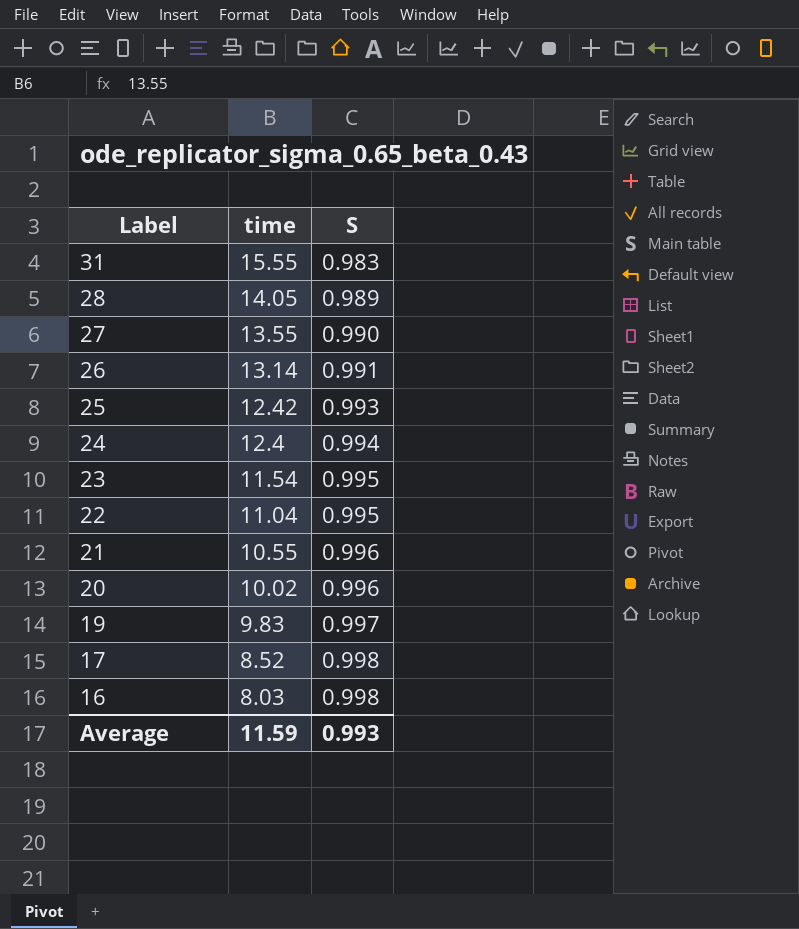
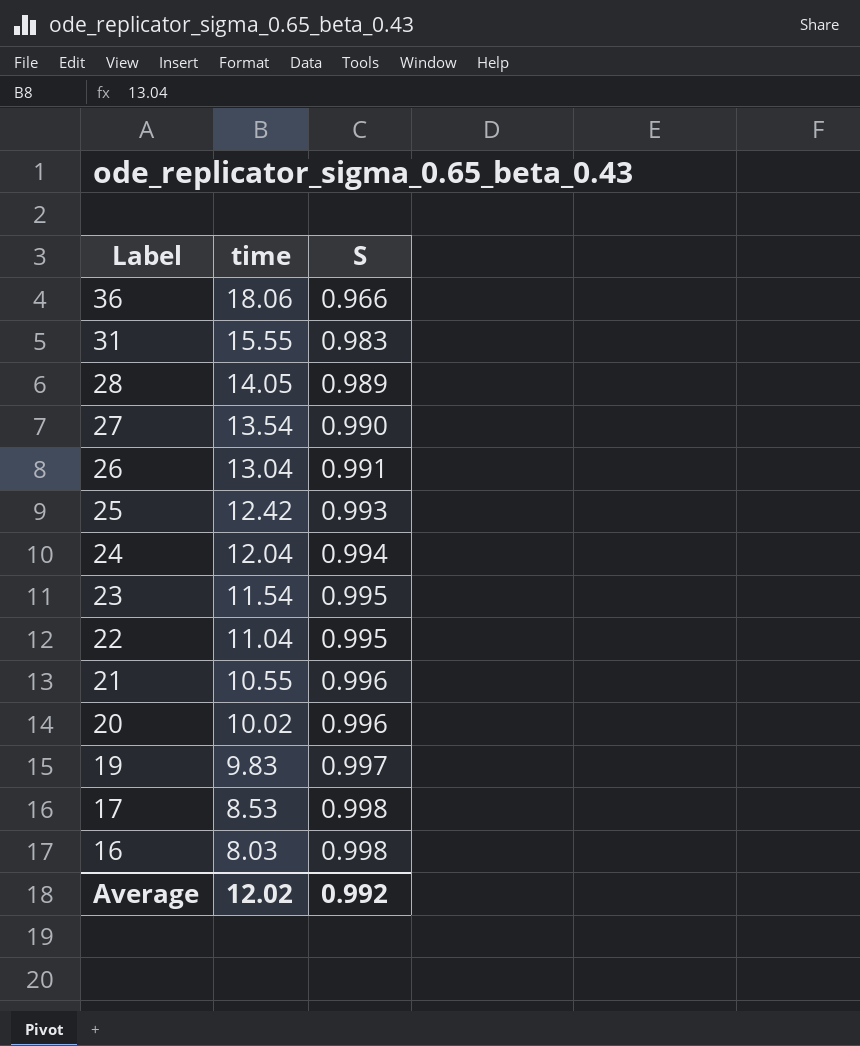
row 36: none -> 18.06 | 0.966
27 | time: 13.55 -> 13.54
26 | time: 13.14 -> 13.04
24 | time: 12.4 -> 12.04
17 | time: 8.52 -> 8.53
Average | time: 11.59 -> 12.02
Average | S: 0.993 -> 0.992

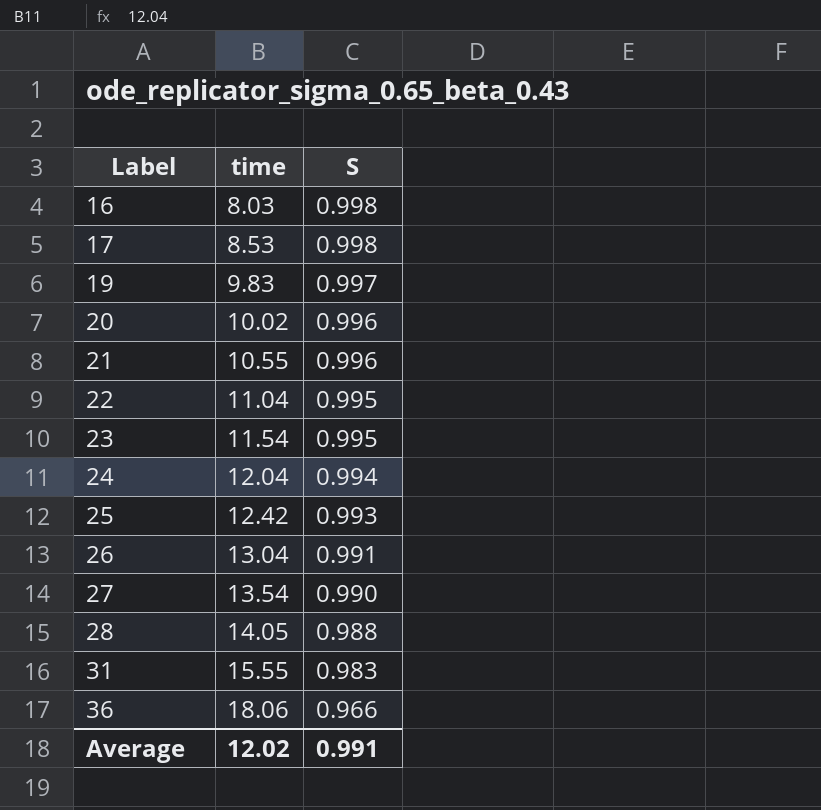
row order: Label descending -> Label ascending
28 | S: 0.989 -> 0.988
Average | S: 0.992 -> 0.991

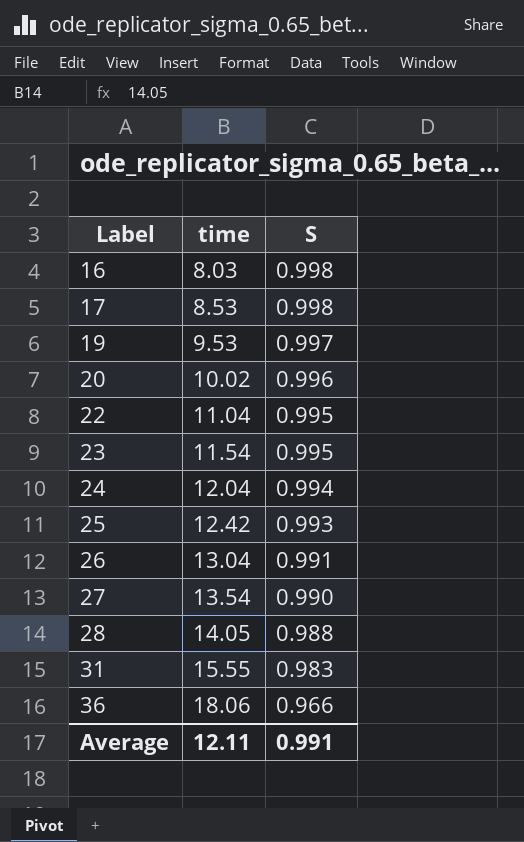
row 21: 10.55 | 0.996 -> none
19 | time: 9.83 -> 9.53
Average | time: 12.02 -> 12.11

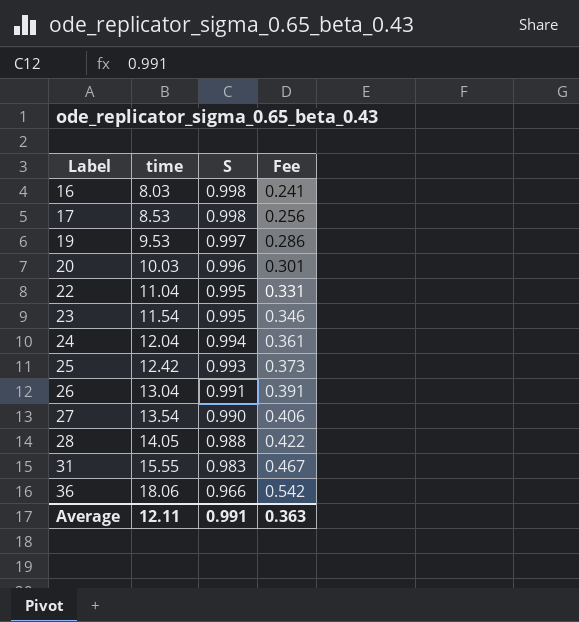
column Fee | formula: none -> [time] * 0.03
20 | time: 10.02 -> 10.03

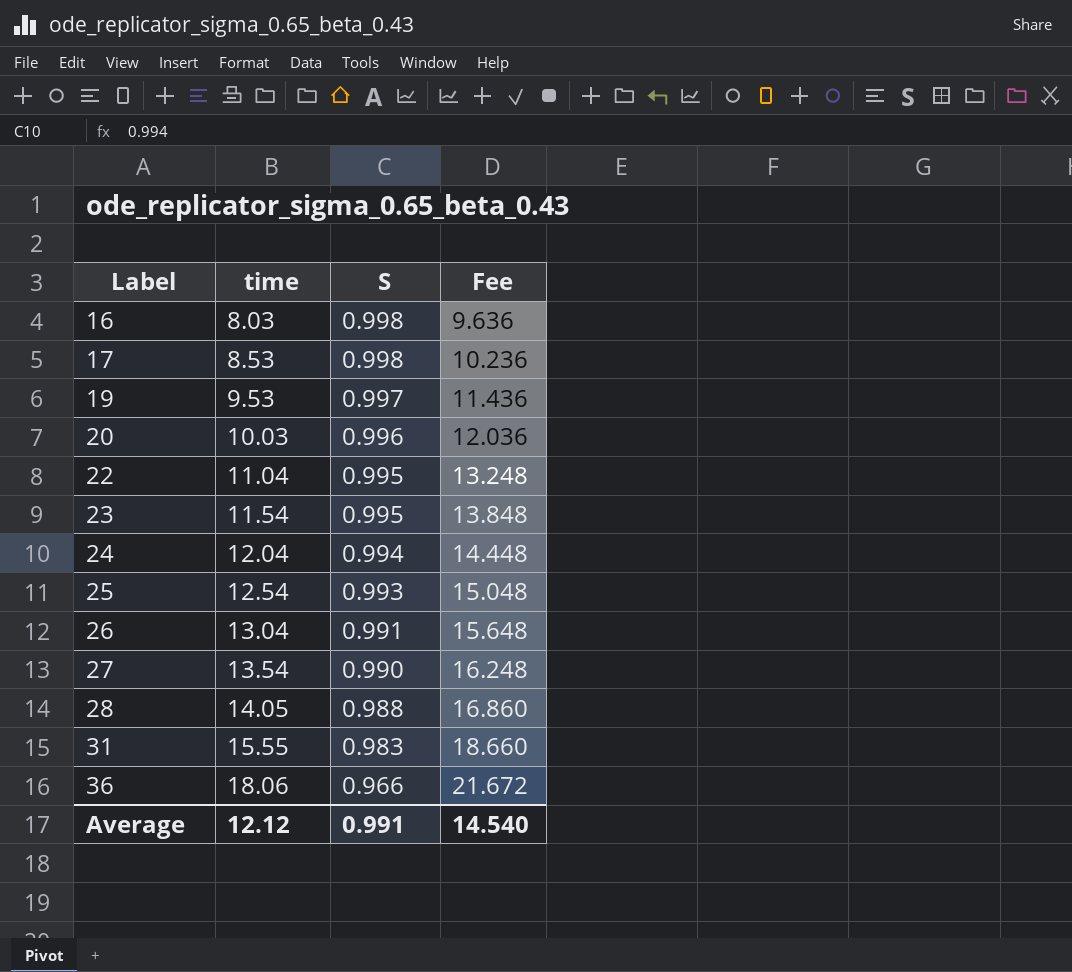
column Fee | formula: [time] * 0.03 -> [time] * 1.2
25 | time: 12.42 -> 12.54
Average | time: 12.11 -> 12.12
Average | Fee: 0.363 -> 14.540

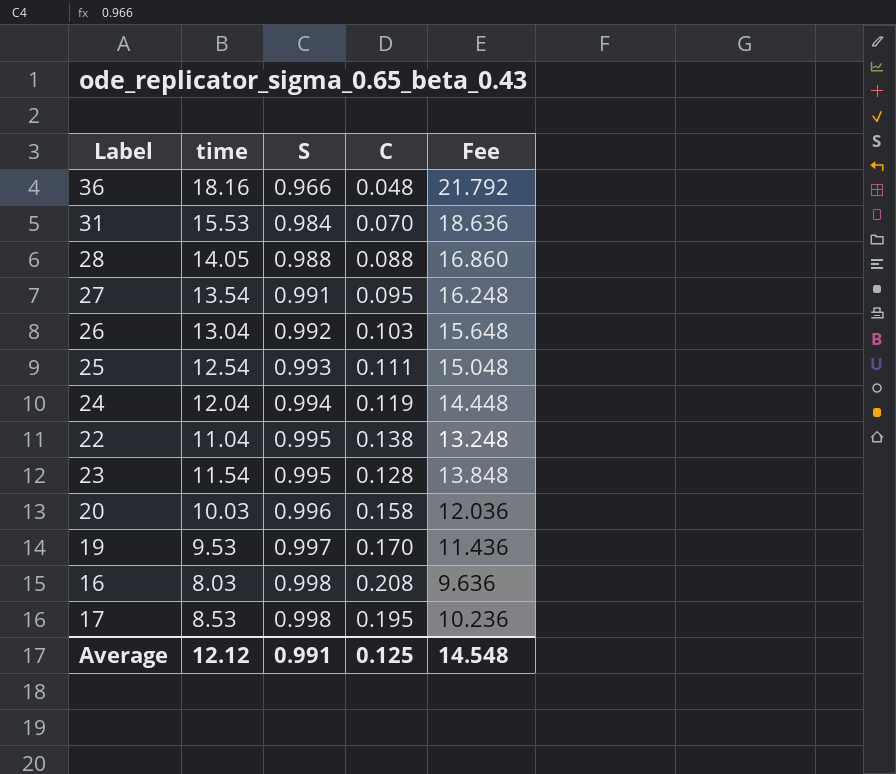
row order: Label ascending -> S ascending
column C | position: none -> 4
36 | time: 18.06 -> 18.16
36 | Fee: 21.672 -> 21.792
31 | time: 15.55 -> 15.53
31 | S: 0.983 -> 0.984
31 | Fee: 18.660 -> 18.636
27 | S: 0.990 -> 0.991
26 | S: 0.991 -> 0.992
Average | Fee: 14.540 -> 14.548

